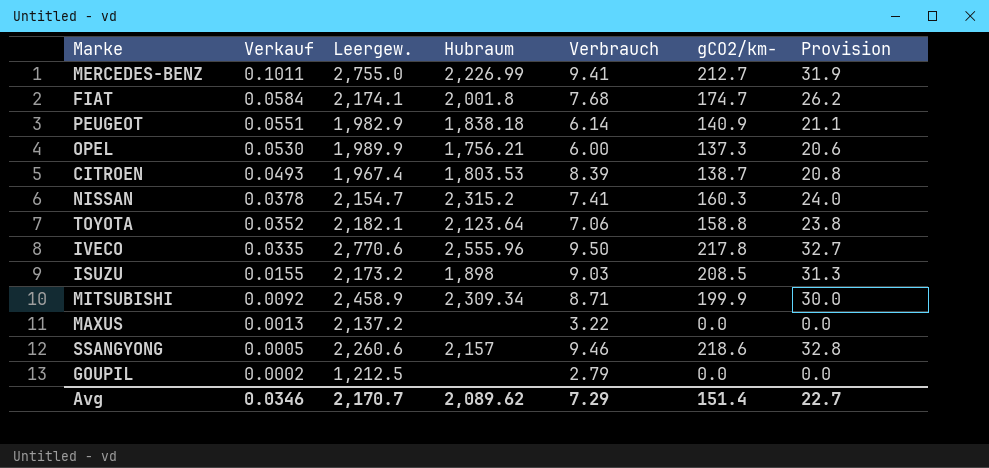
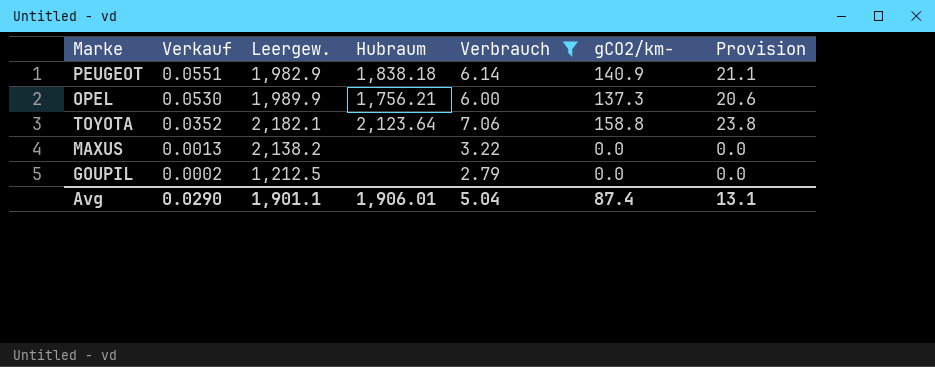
filter: none -> Verbrauch <= 7.06
MAXUS | Leergew.: 2,137.2 -> 2,138.2
Avg | Verkauf: 0.0346 -> 0.0290
Avg | Leergew.: 2,170.7 -> 1,901.1
Avg | Hubraum: 2,089.62 -> 1,906.01
Avg | Verbrauch: 7.29 -> 5.04
Avg | gCO2/km-: 151.4 -> 87.4
Avg | Provision: 22.7 -> 13.1

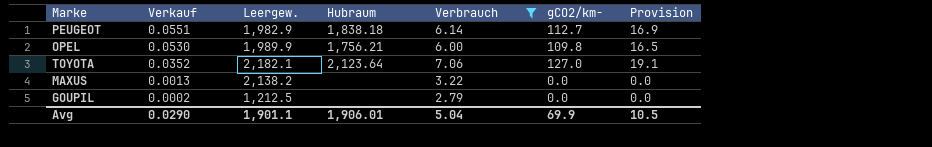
PEUGEOT | gCO2/km-: 140.9 -> 112.7
PEUGEOT | Provision: 21.1 -> 16.9
OPEL | gCO2/km-: 137.3 -> 109.8
OPEL | Provision: 20.6 -> 16.5
TOYOTA | gCO2/km-: 158.8 -> 127.0
TOYOTA | Provision: 23.8 -> 19.1
Avg | gCO2/km-: 87.4 -> 69.9
Avg | Provision: 13.1 -> 10.5

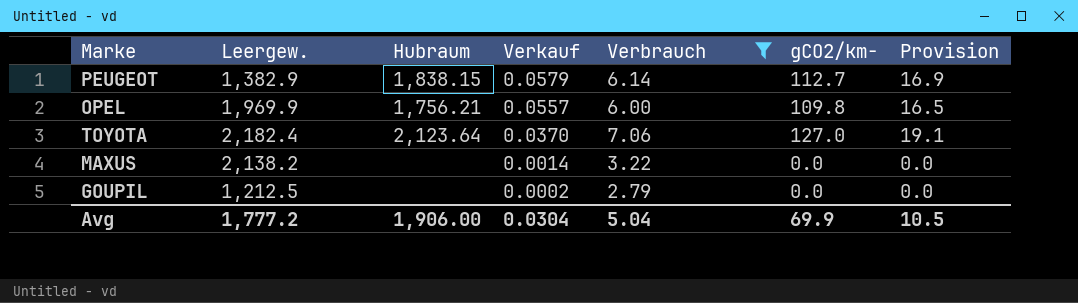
column Verkauf | position: 2 -> 4
PEUGEOT | Leergew.: 1,982.9 -> 1,382.9
PEUGEOT | Hubraum: 1,838.18 -> 1,838.15
PEUGEOT | Verkauf: 0.0551 -> 0.0579
OPEL | Leergew.: 1,989.9 -> 1,969.9
OPEL | Verkauf: 0.0530 -> 0.0557
TOYOTA | Leergew.: 2,182.1 -> 2,182.4
TOYOTA | Verkauf: 0.0352 -> 0.0370
MAXUS | Verkauf: 0.0013 -> 0.0014
Avg | Leergew.: 1,901.1 -> 1,777.2
Avg | Hubraum: 1,906.01 -> 1,906.00
Avg | Verkauf: 0.0290 -> 0.0304

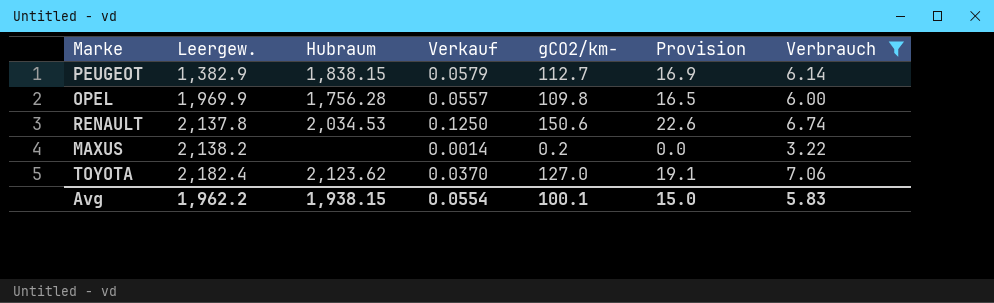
row order: Verkauf descending -> Leergew. ascending
column Verbrauch | position: 5 -> 7
row GOUPIL: 1,212.5 | none | 0.0002 | 2.79 | 0.0 | 0.0 -> none
OPEL | Hubraum: 1,756.21 -> 1,756.28
row RENAULT: none -> 2,137.8 | 2,034.53 | 0.1250 | 150.6 | 22.6 | 6.74
MAXUS | gCO2/km-: 0.0 -> 0.2
TOYOTA | Hubraum: 2,123.64 -> 2,123.62
Avg | Leergew.: 1,777.2 -> 1,962.2
Avg | Hubraum: 1,906.00 -> 1,938.15
Avg | Verkauf: 0.0304 -> 0.0554
Avg | gCO2/km-: 69.9 -> 100.1
Avg | Provision: 10.5 -> 15.0
Avg | Verbrauch: 5.04 -> 5.83

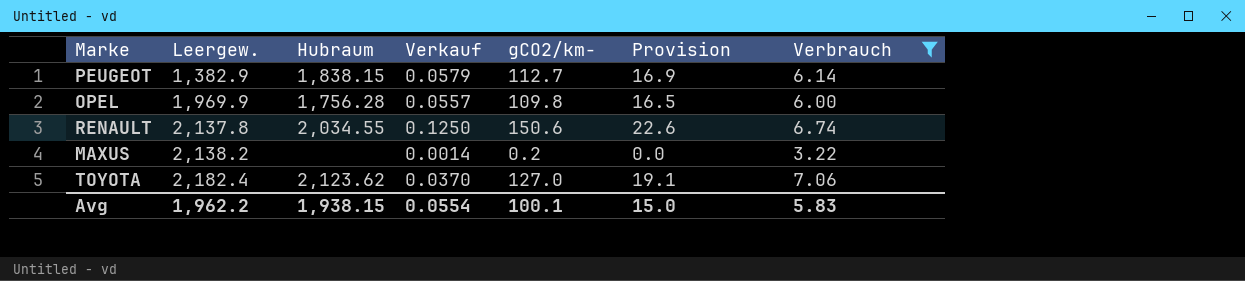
RENAULT | Hubraum: 2,034.53 -> 2,034.55

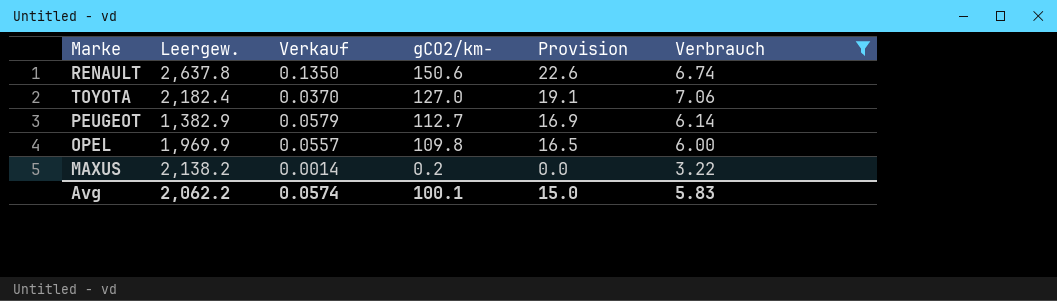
row order: Leergew. ascending -> gCO2/km- descending
column Hubraum | position: 3 -> none
RENAULT | Leergew.: 2,137.8 -> 2,637.8
RENAULT | Verkauf: 0.1250 -> 0.1350
Avg | Leergew.: 1,962.2 -> 2,062.2
Avg | Verkauf: 0.0554 -> 0.0574

